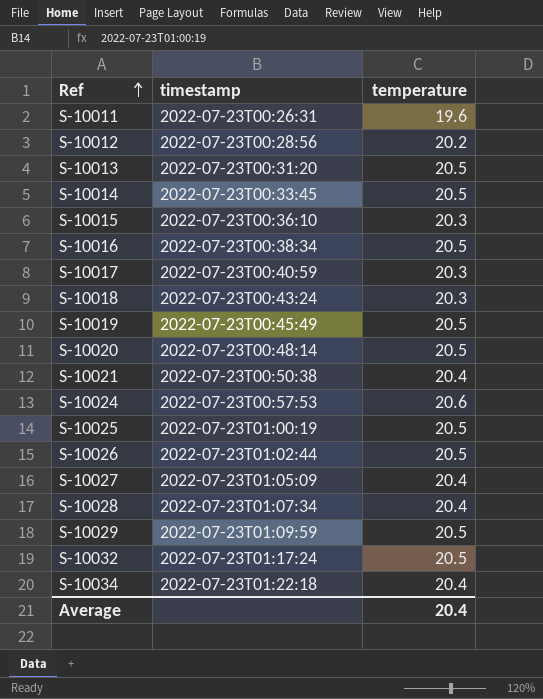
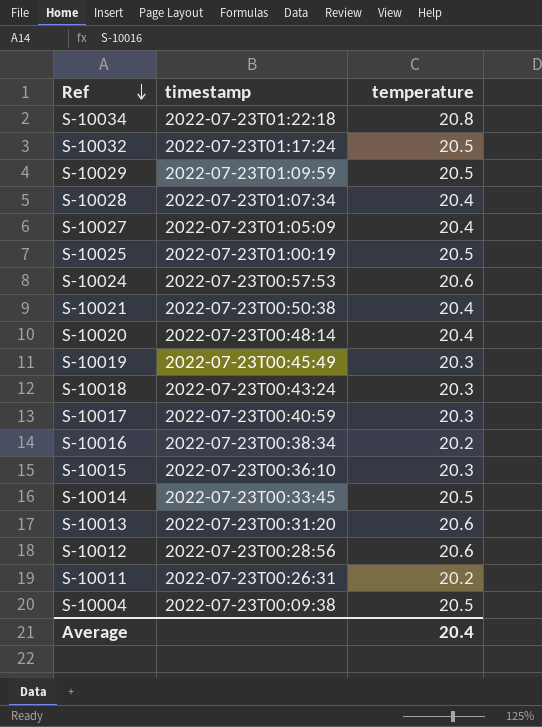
row order: Ref ascending -> Ref descending
row S-10026: 2022-07-23T01:02:44 | 20.5 -> none
S-10034 | temperature: 20.4 -> 20.8
S-10020 | temperature: 20.5 -> 20.4
S-10019 | temperature: 20.5 -> 20.3
S-10016 | temperature: 20.5 -> 20.2
S-10013 | temperature: 20.5 -> 20.6
S-10012 | temperature: 20.2 -> 20.6
S-10011 | temperature: 19.6 -> 20.2
row S-10004: none -> 2022-07-23T00:09:38 | 20.5

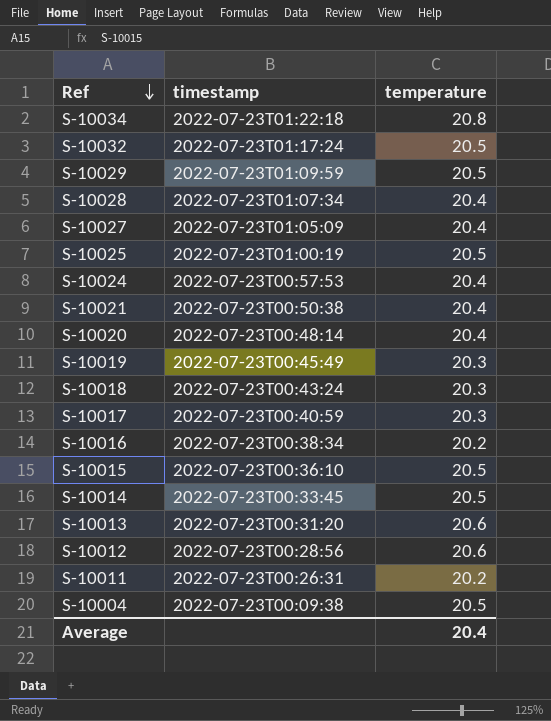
S-10024 | temperature: 20.6 -> 20.4
S-10015 | temperature: 20.3 -> 20.5

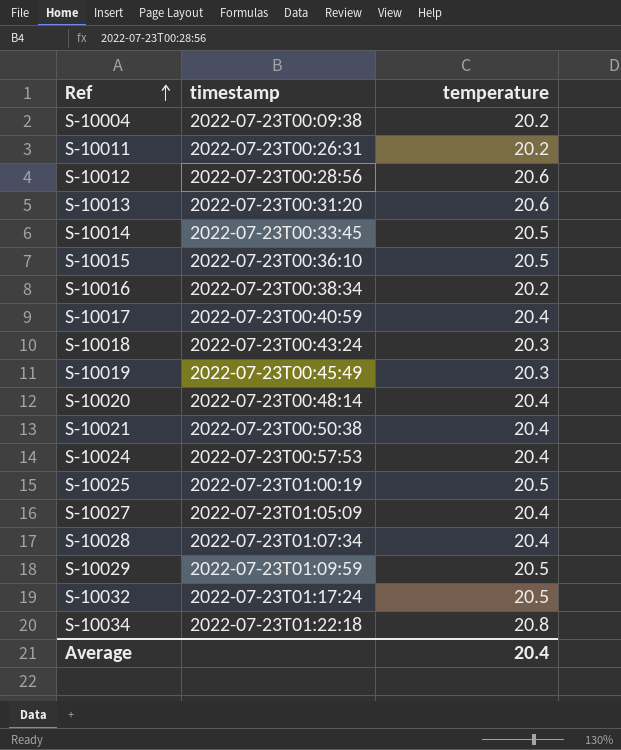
row order: Ref descending -> Ref ascending
S-10004 | temperature: 20.5 -> 20.2
S-10017 | temperature: 20.3 -> 20.4

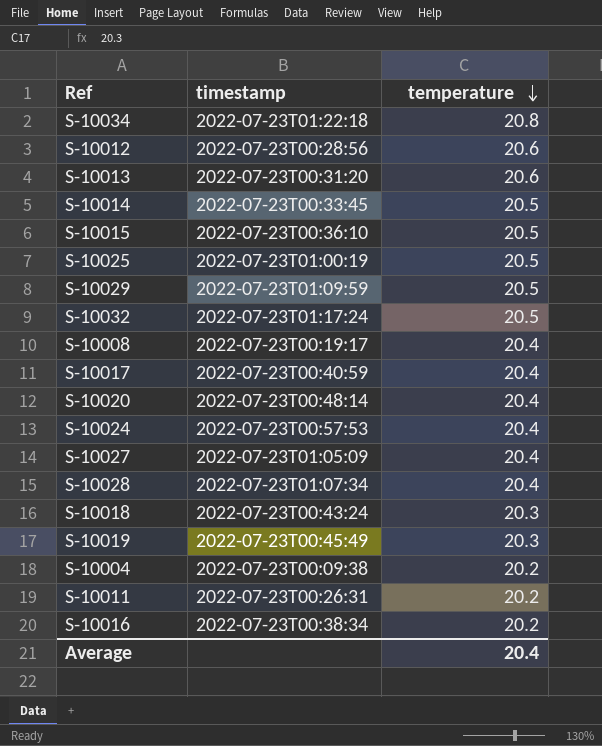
row order: Ref ascending -> temperature descending
row S-10021: 2022-07-23T00:50:38 | 20.4 -> none
row S-10008: none -> 2022-07-23T00:19:17 | 20.4

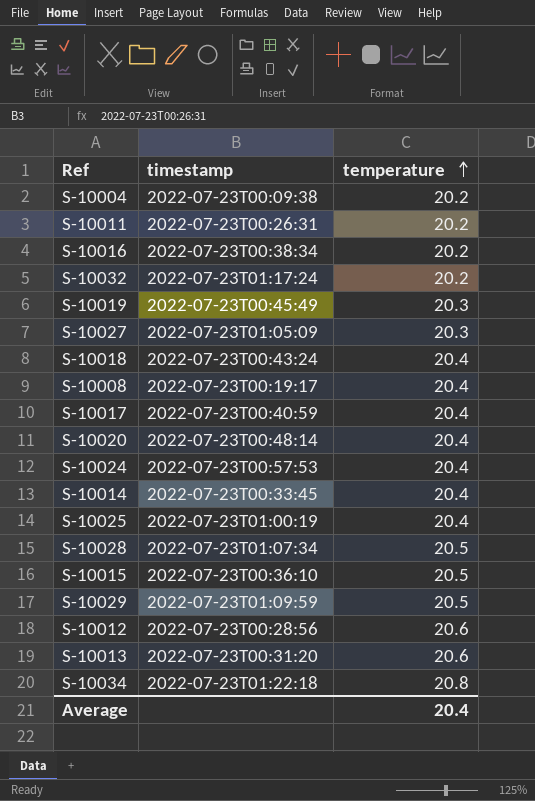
row order: temperature descending -> temperature ascending
S-10032 | temperature: 20.5 -> 20.2
S-10027 | temperature: 20.4 -> 20.3
S-10018 | temperature: 20.3 -> 20.4
S-10014 | temperature: 20.5 -> 20.4
S-10025 | temperature: 20.5 -> 20.4
S-10028 | temperature: 20.4 -> 20.5

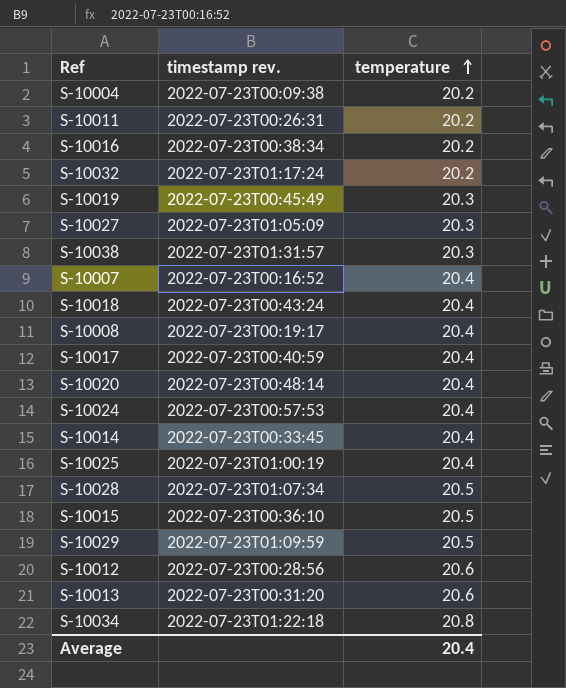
column name: timestamp -> timestamp rev.
row S-10038: none -> 2022-07-23T01:31:57 | 20.3
row S-10007: none -> 2022-07-23T00:16:52 | 20.4

